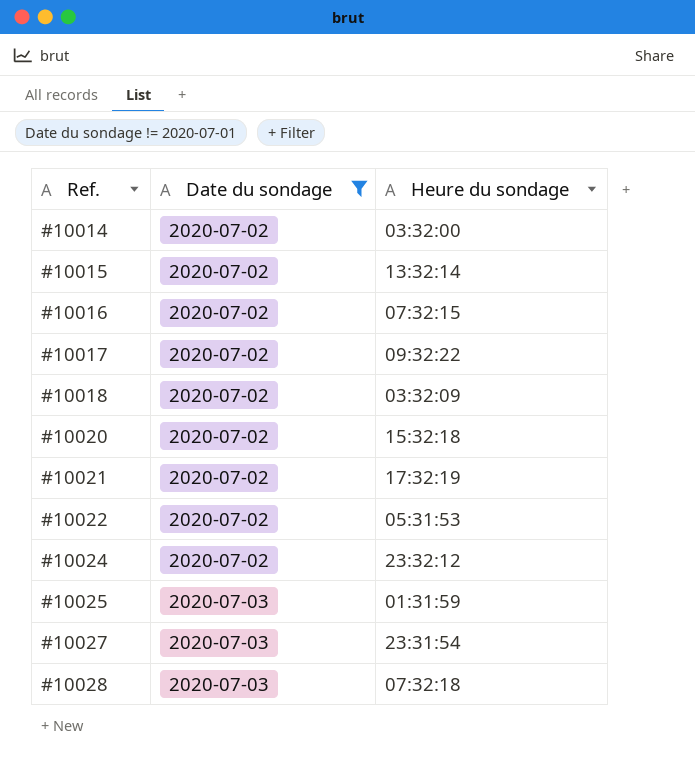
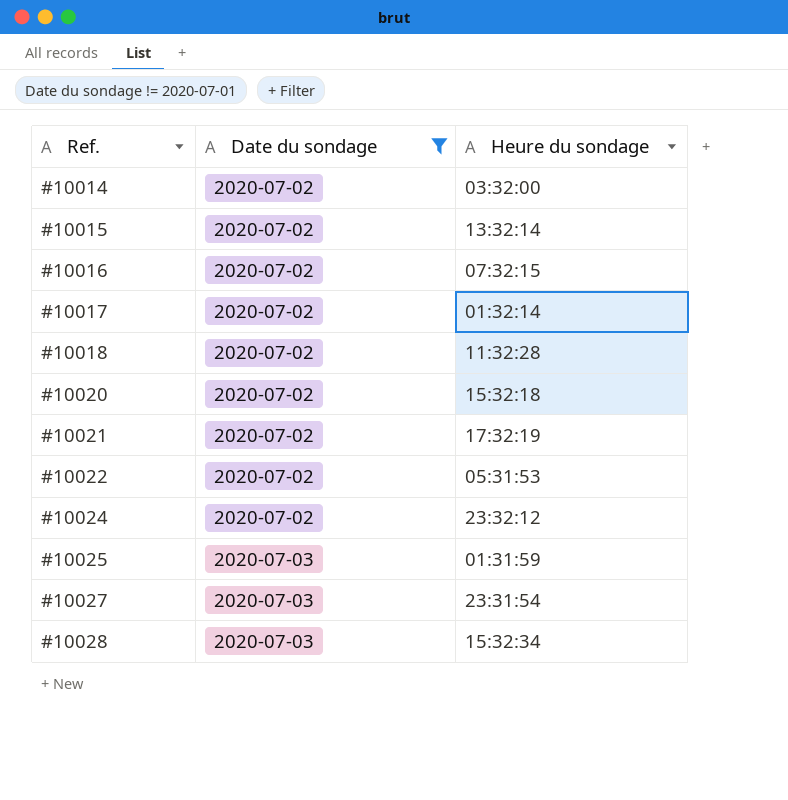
#10017 | Heure du sondage: 09:32:22 -> 01:32:14
#10018 | Heure du sondage: 03:32:09 -> 11:32:28
#10028 | Heure du sondage: 07:32:18 -> 15:32:34

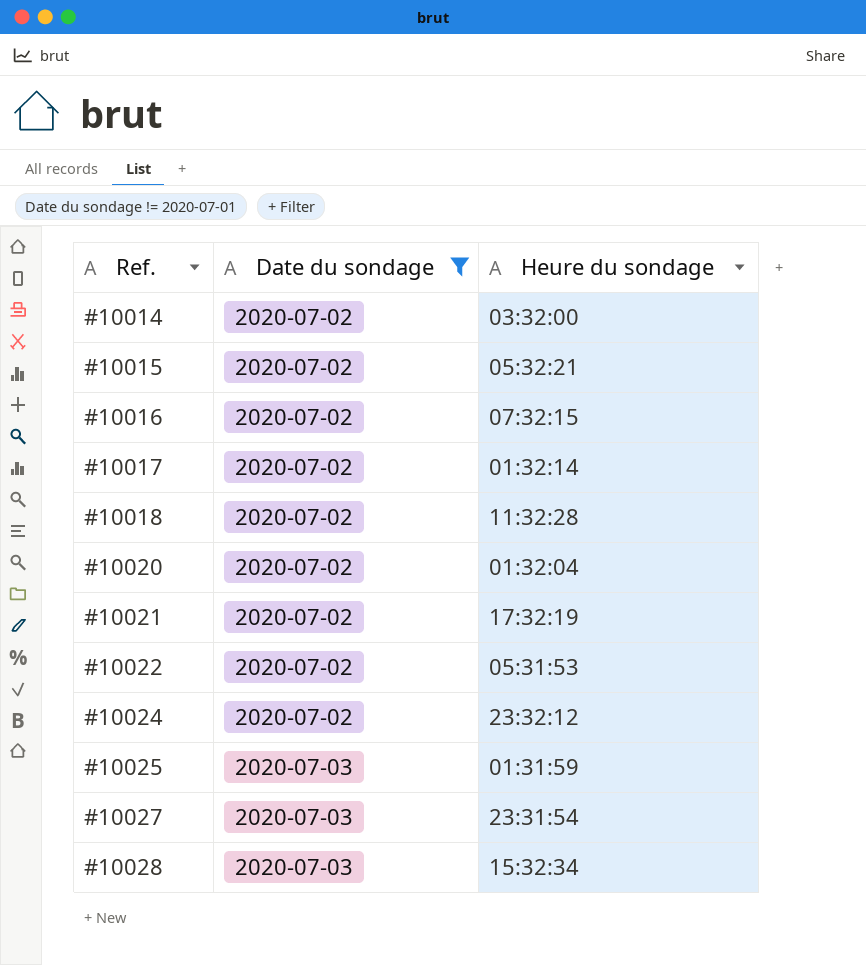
#10015 | Heure du sondage: 13:32:14 -> 05:32:21
#10020 | Heure du sondage: 15:32:18 -> 01:32:04

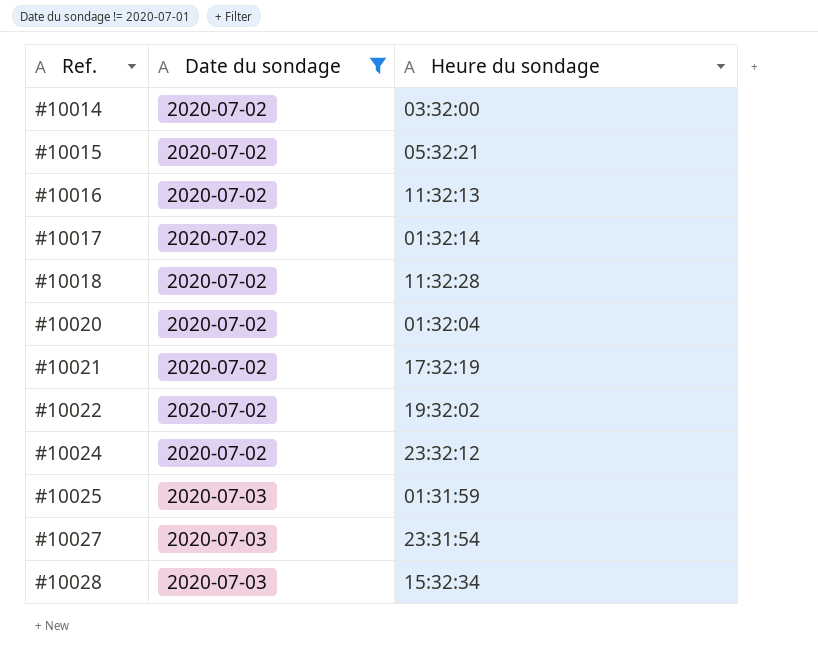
#10016 | Heure du sondage: 07:32:15 -> 11:32:13
#10022 | Heure du sondage: 05:31:53 -> 19:32:02

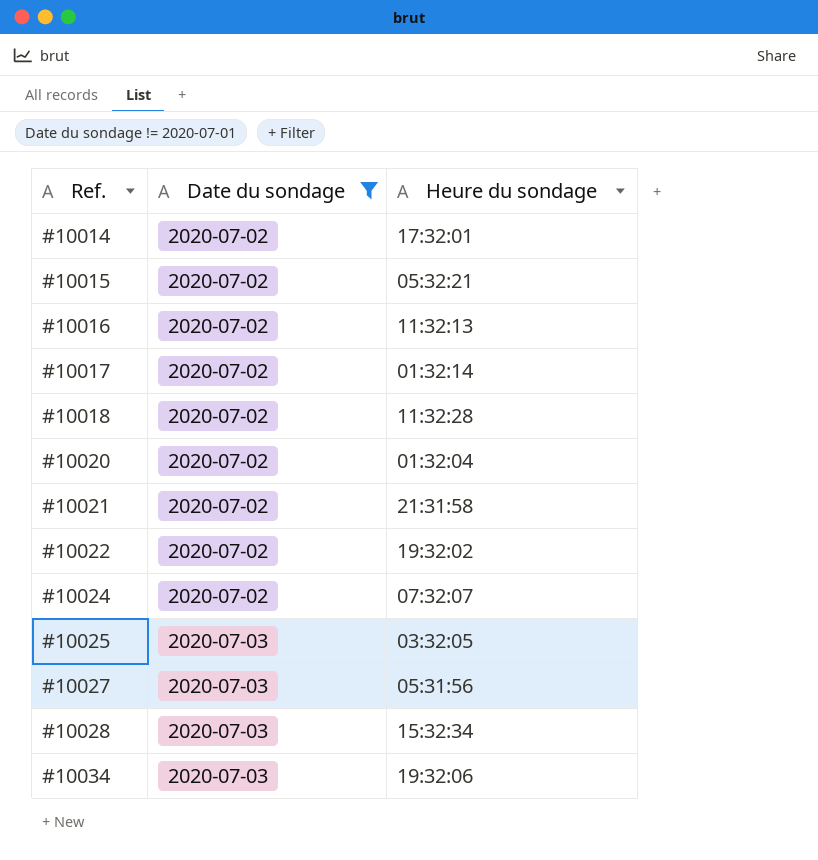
#10014 | Heure du sondage: 03:32:00 -> 17:32:01
#10021 | Heure du sondage: 17:32:19 -> 21:31:58
#10024 | Heure du sondage: 23:32:12 -> 07:32:07
#10025 | Heure du sondage: 01:31:59 -> 03:32:05
#10027 | Heure du sondage: 23:31:54 -> 05:31:56
row #10034: none -> 2020-07-03 | 19:32:06

